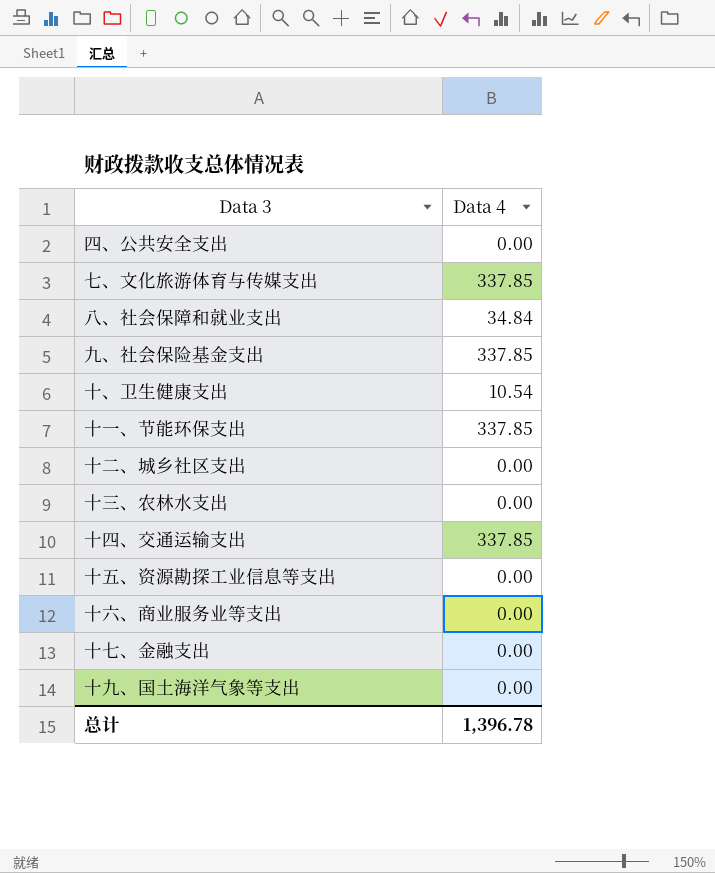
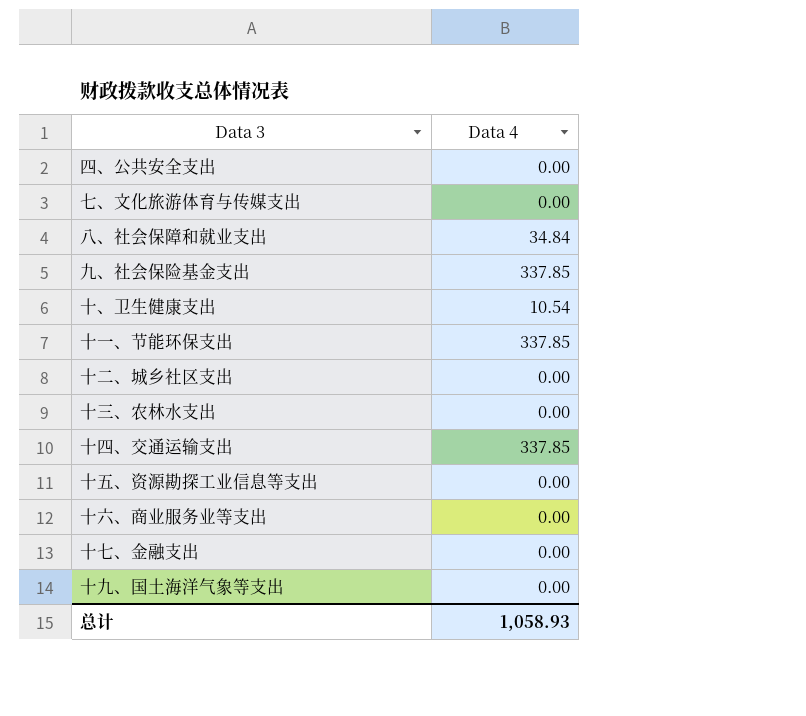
七、文化旅游体育与传媒支出 | Data 4: 337.85 -> 0.00
总计 | Data 4: 1,396.78 -> 1,058.93

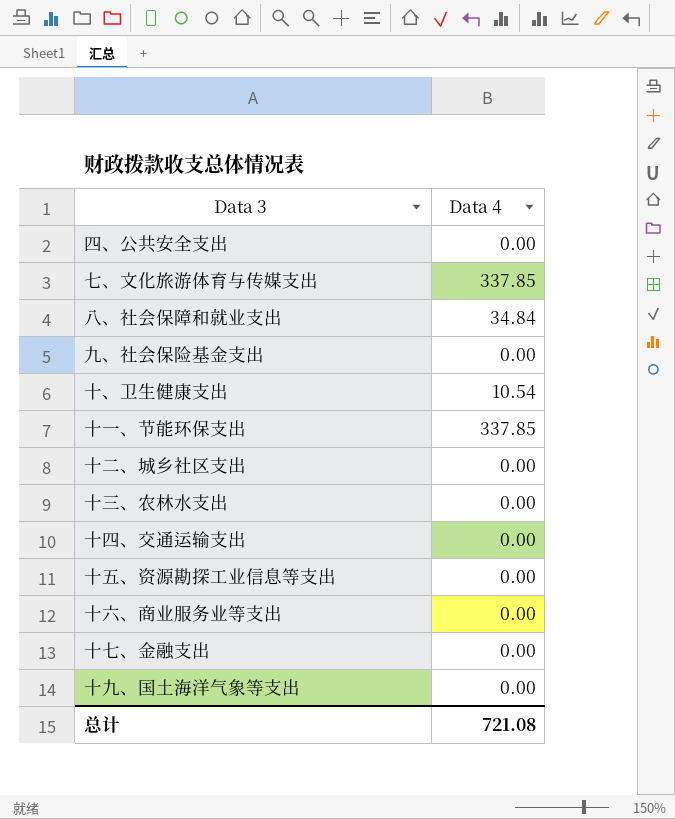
七、文化旅游体育与传媒支出 | Data 4: 0.00 -> 337.85
九、社会保险基金支出 | Data 4: 337.85 -> 0.00
十四、交通运输支出 | Data 4: 337.85 -> 0.00
总计 | Data 4: 1,058.93 -> 721.08

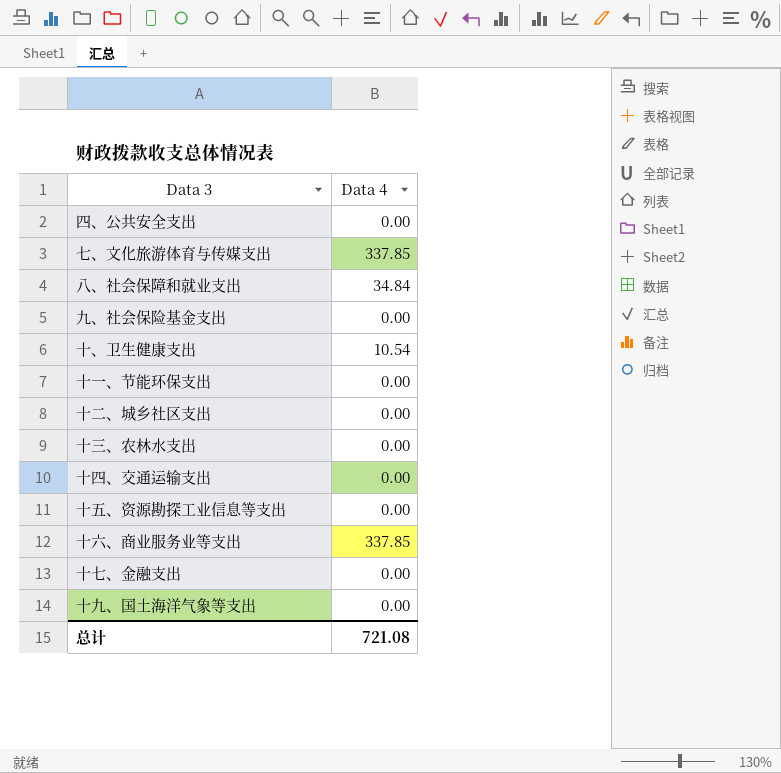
十一、节能环保支出 | Data 4: 337.85 -> 0.00
十六、商业服务业等支出 | Data 4: 0.00 -> 337.85

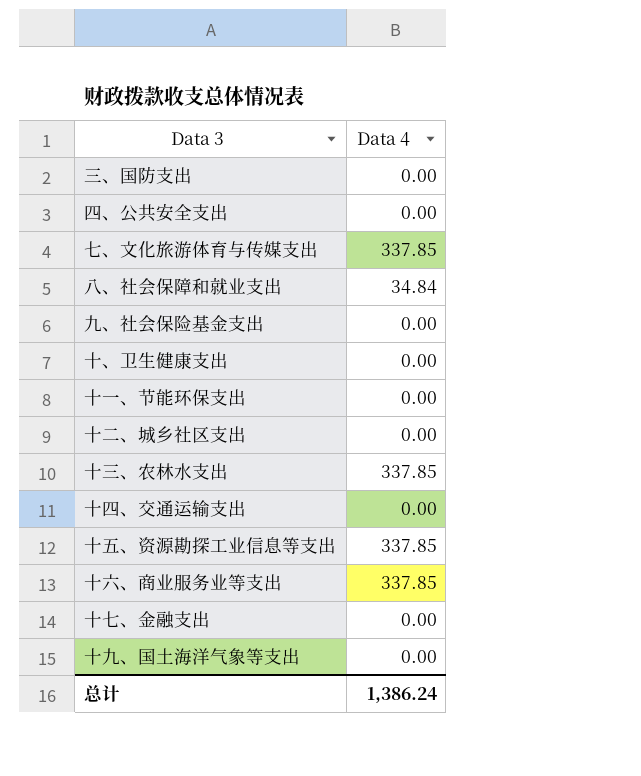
row 三、国防支出: none -> 0.00
十、卫生健康支出 | Data 4: 10.54 -> 0.00
十三、农林水支出 | Data 4: 0.00 -> 337.85
十五、资源勘探工业信息等支出 | Data 4: 0.00 -> 337.85
总计 | Data 4: 721.08 -> 1,386.24

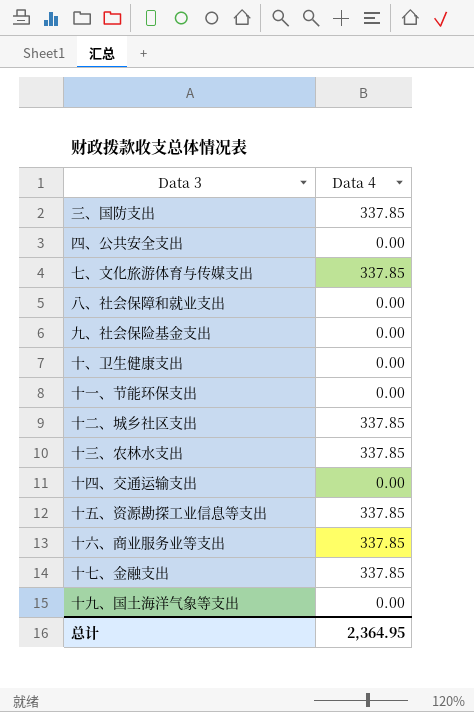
三、国防支出 | Data 4: 0.00 -> 337.85
八、社会保障和就业支出 | Data 4: 34.84 -> 0.00
十二、城乡社区支出 | Data 4: 0.00 -> 337.85
十七、金融支出 | Data 4: 0.00 -> 337.85
总计 | Data 4: 1,386.24 -> 2,364.95

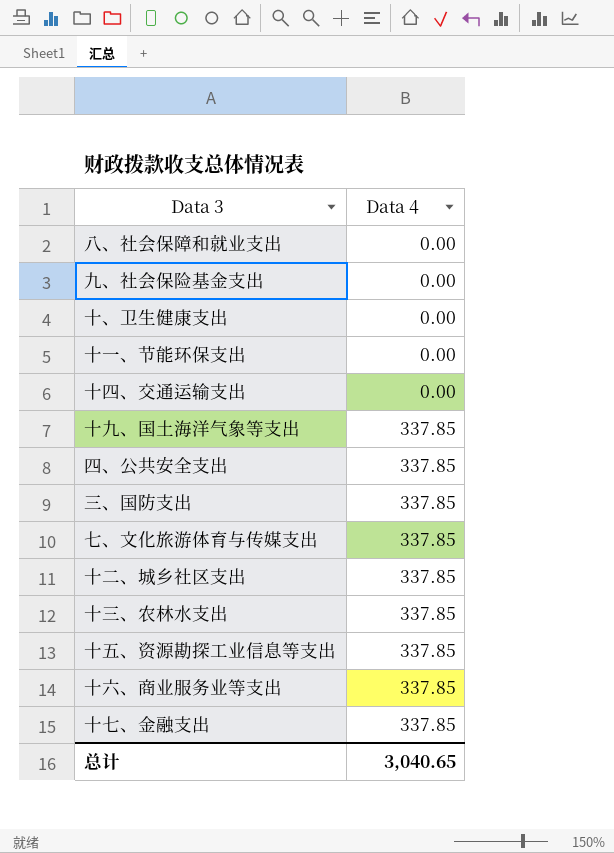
row order: none -> Data 4 ascending
十九、国土海洋气象等支出 | Data 4: 0.00 -> 337.85
四、公共安全支出 | Data 4: 0.00 -> 337.85
总计 | Data 4: 2,364.95 -> 3,040.65

